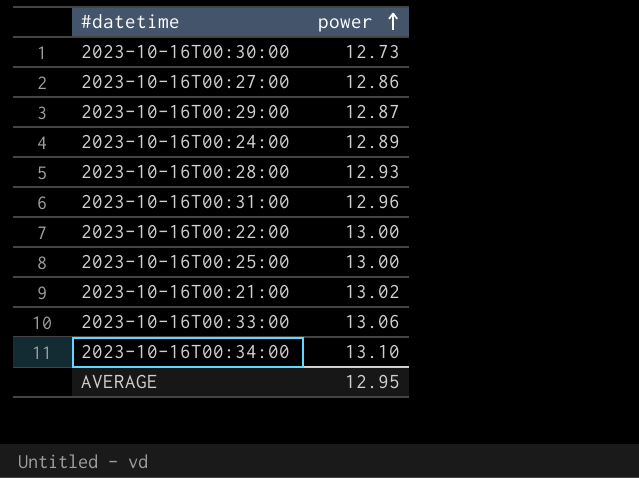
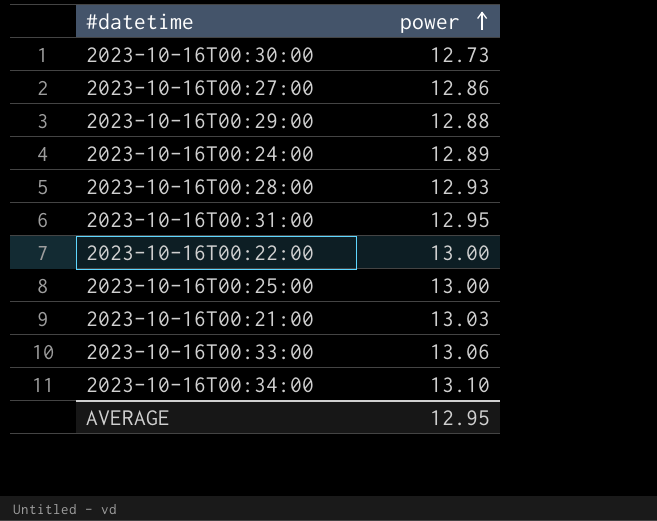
2023-10-16T00:29:00 | power: 12.87 -> 12.88
2023-10-16T00:31:00 | power: 12.96 -> 12.95
2023-10-16T00:21:00 | power: 13.02 -> 13.03

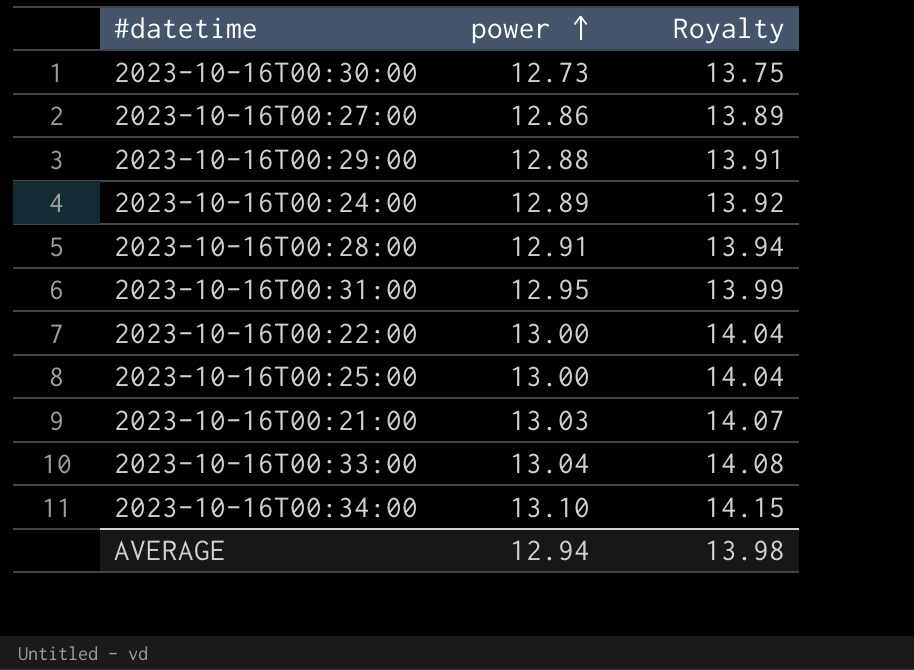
column Royalty | formula: none -> [power] * 1.08
2023-10-16T00:28:00 | power: 12.93 -> 12.91
2023-10-16T00:33:00 | power: 13.06 -> 13.04
AVERAGE | power: 12.95 -> 12.94

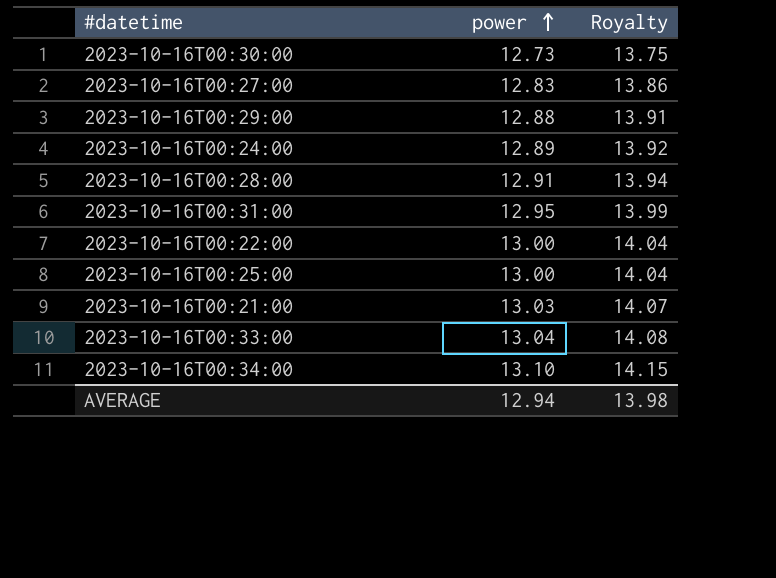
2023-10-16T00:27:00 | power: 12.86 -> 12.83
2023-10-16T00:27:00 | Royalty: 13.89 -> 13.86

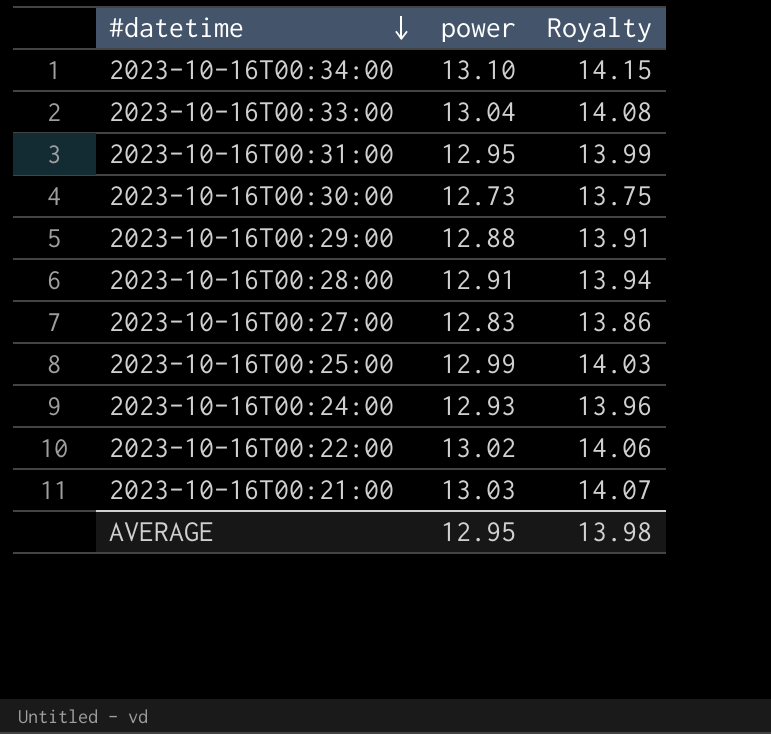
row order: power ascending -> #datetime descending
2023-10-16T00:25:00 | power: 13.00 -> 12.99
2023-10-16T00:25:00 | Royalty: 14.04 -> 14.03
2023-10-16T00:24:00 | power: 12.89 -> 12.93
2023-10-16T00:24:00 | Royalty: 13.92 -> 13.96
2023-10-16T00:22:00 | power: 13.00 -> 13.02
2023-10-16T00:22:00 | Royalty: 14.04 -> 14.06
AVERAGE | power: 12.94 -> 12.95

